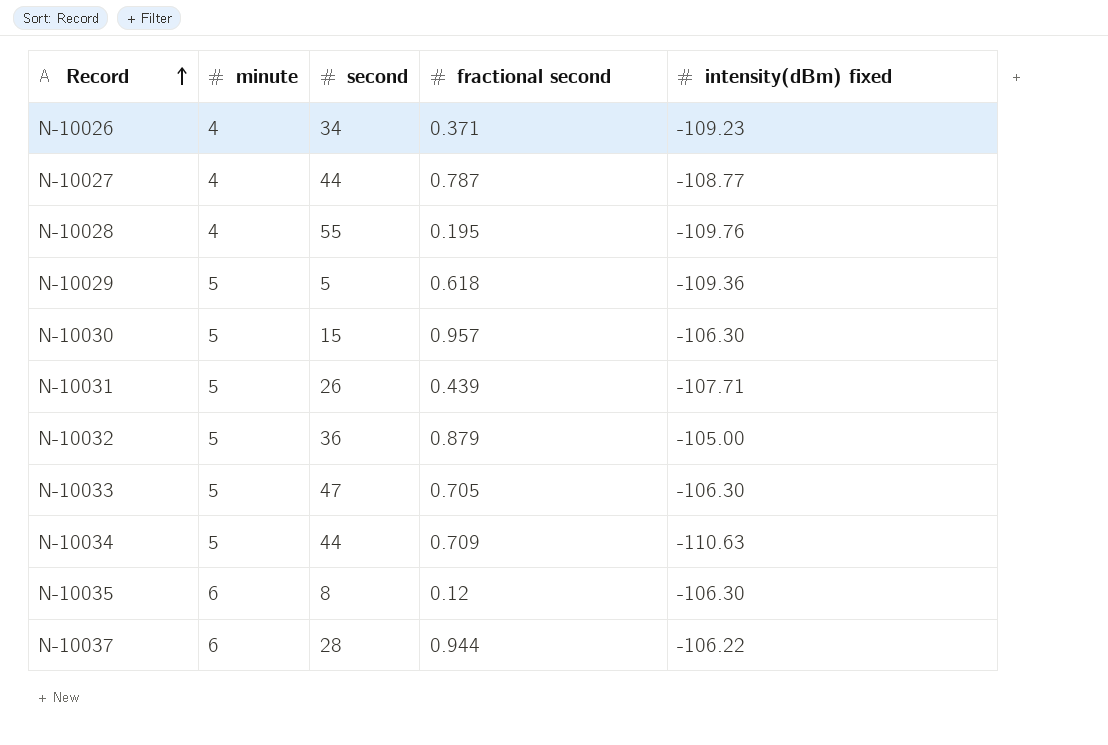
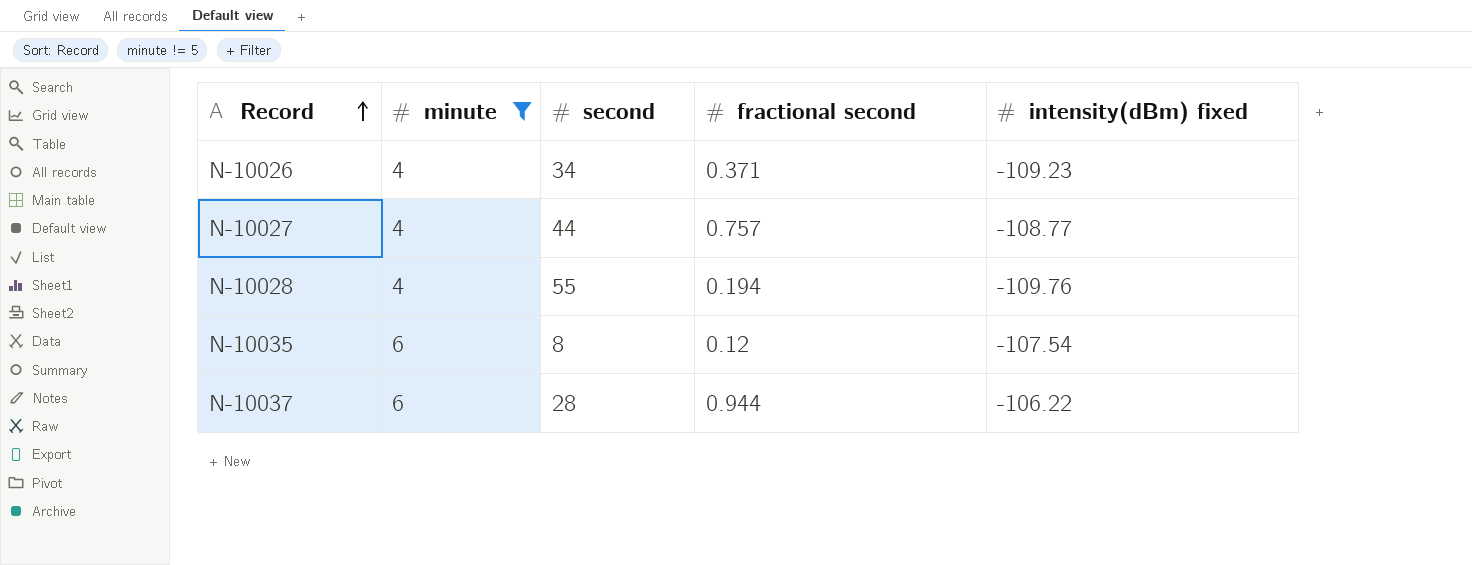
filter: none -> minute != 5
N-10027 | fractional second: 0.787 -> 0.757
N-10028 | fractional second: 0.195 -> 0.194
N-10035 | intensity(dBm) fixed: -106.30 -> -107.54

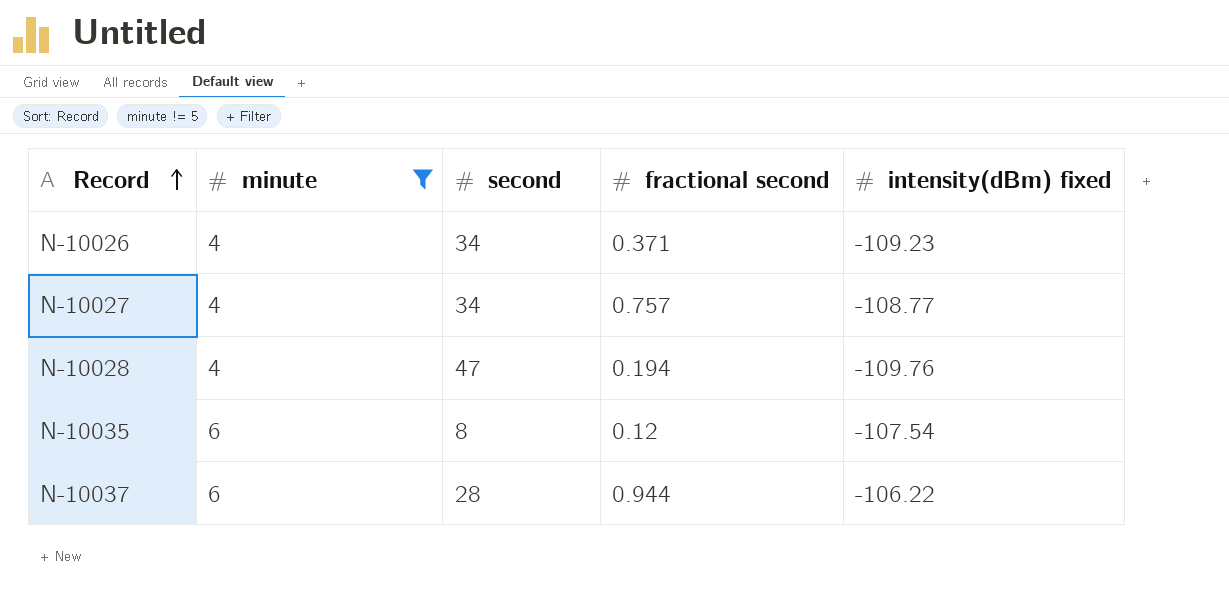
N-10027 | second: 44 -> 34
N-10028 | second: 55 -> 47

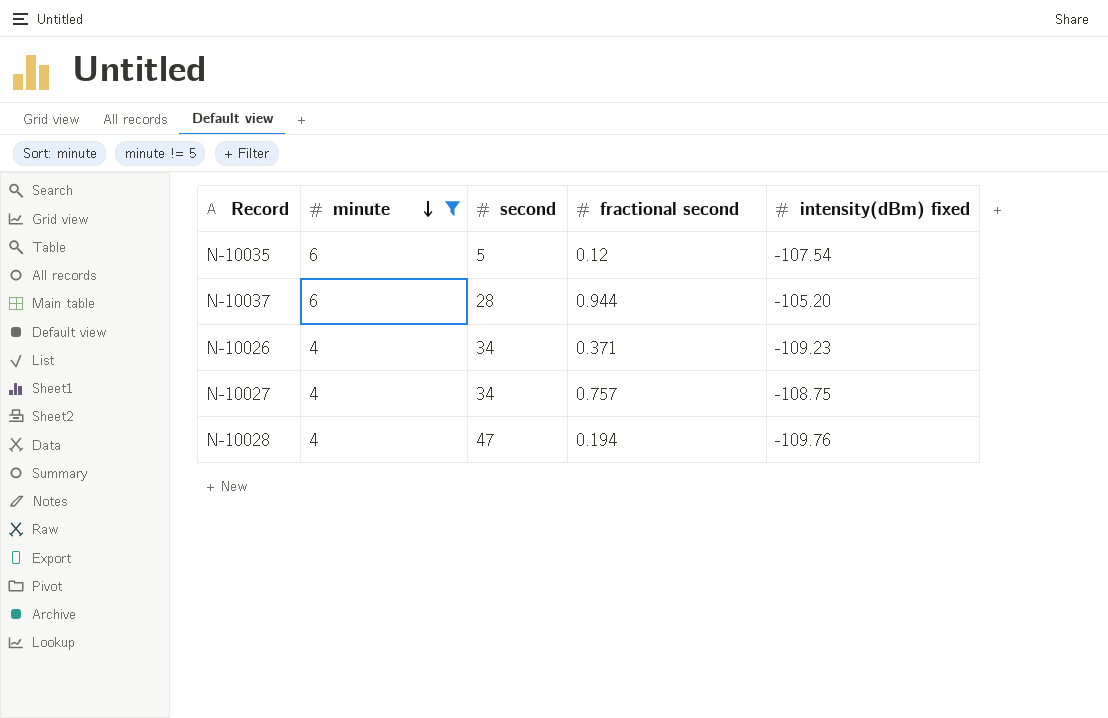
row order: Record ascending -> minute descending
N-10035 | second: 8 -> 5
N-10037 | intensity(dBm) fixed: -106.22 -> -105.20
N-10027 | intensity(dBm) fixed: -108.77 -> -108.75

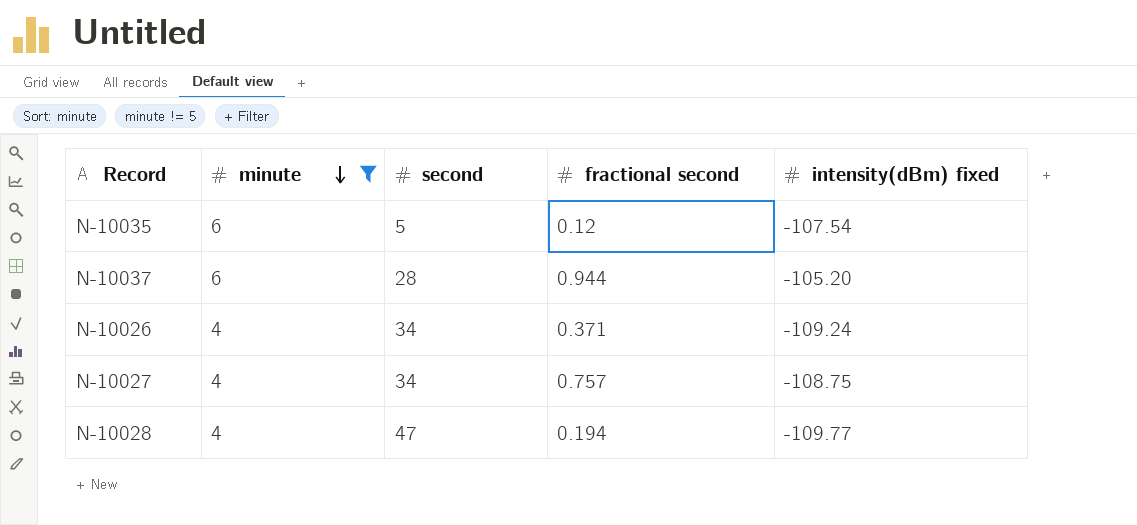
N-10026 | intensity(dBm) fixed: -109.23 -> -109.24
N-10028 | intensity(dBm) fixed: -109.76 -> -109.77

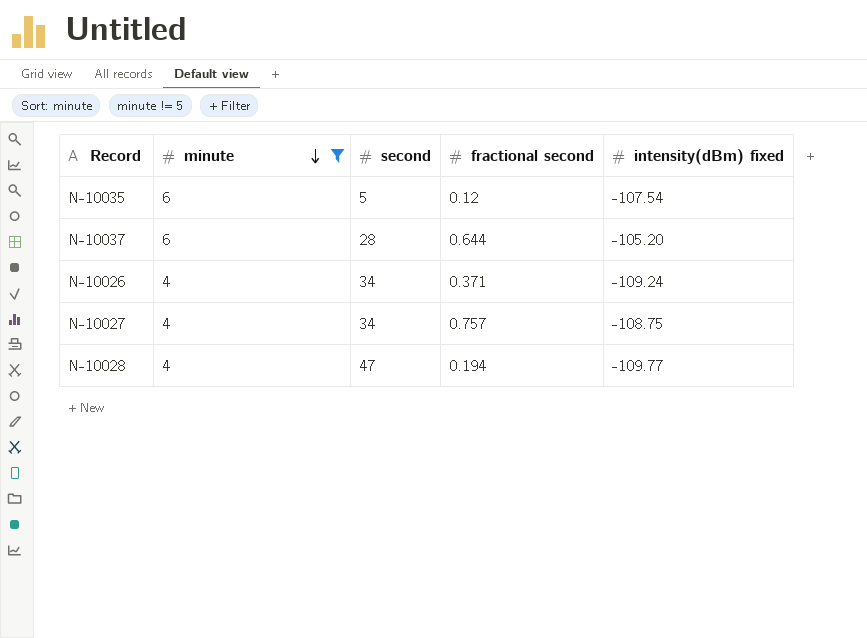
N-10037 | fractional second: 0.944 -> 0.644

